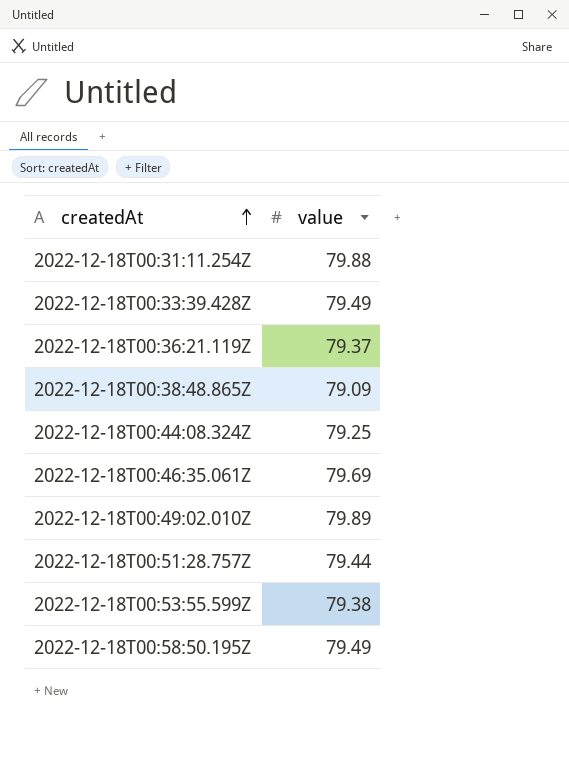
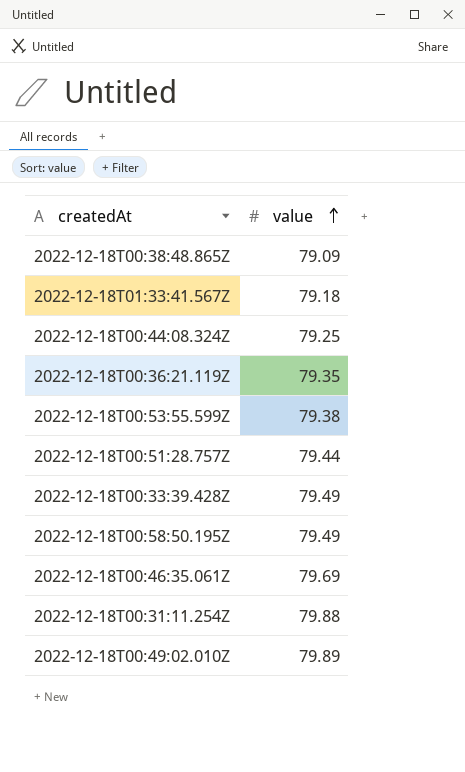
row order: createdAt ascending -> value ascending
row 2022-12-18T01:33:41.567Z: none -> 79.18
2022-12-18T00:36:21.119Z | value: 79.37 -> 79.35

